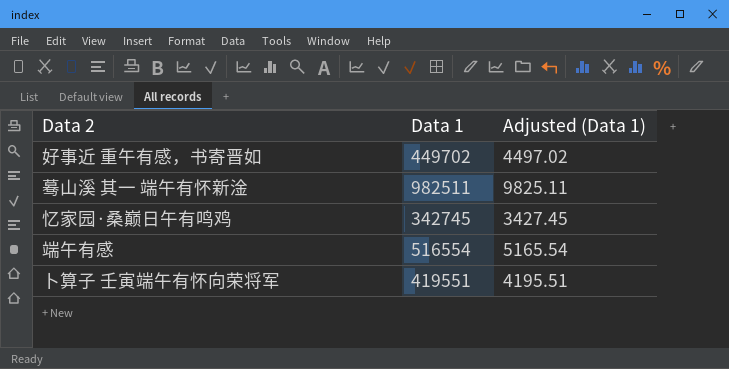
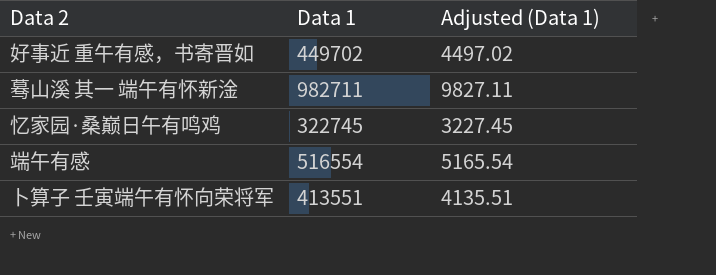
蓦山溪 其一 端午有怀新淦 | Data 1: 982511 -> 982711
蓦山溪 其一 端午有怀新淦 | Adjusted (Data 1): 9825.11 -> 9827.11
忆家园·桑巅日午有鸣鸡 | Data 1: 342745 -> 322745
忆家园·桑巅日午有鸣鸡 | Adjusted (Data 1): 3427.45 -> 3227.45
卜算子 壬寅端午有怀向荣将军 | Data 1: 419551 -> 413551
卜算子 壬寅端午有怀向荣将军 | Adjusted (Data 1): 4195.51 -> 4135.51

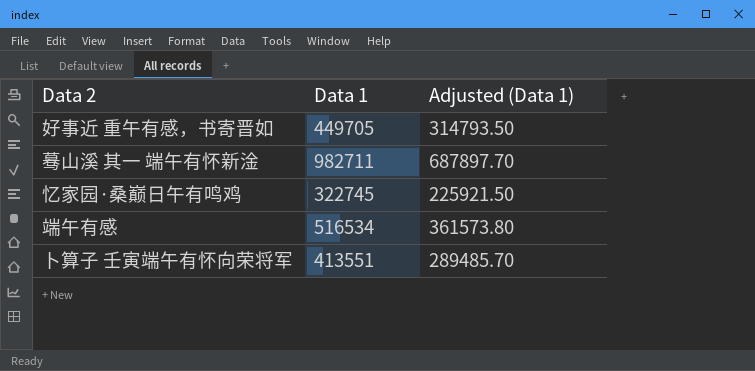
column Adjusted (Data 1) | formula: [Data 1] * 0.01 -> [Data 1] * 0.7
好事近 重午有感，书寄晋如 | Data 1: 449702 -> 449705
端午有感 | Data 1: 516554 -> 516534

